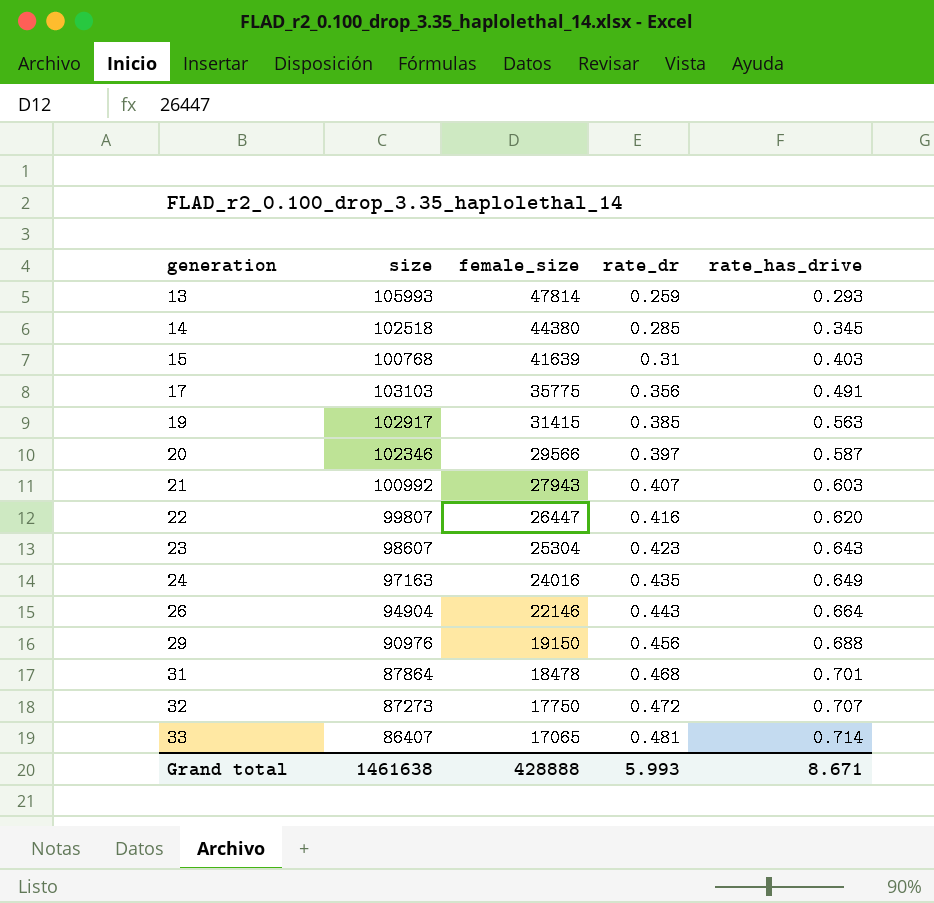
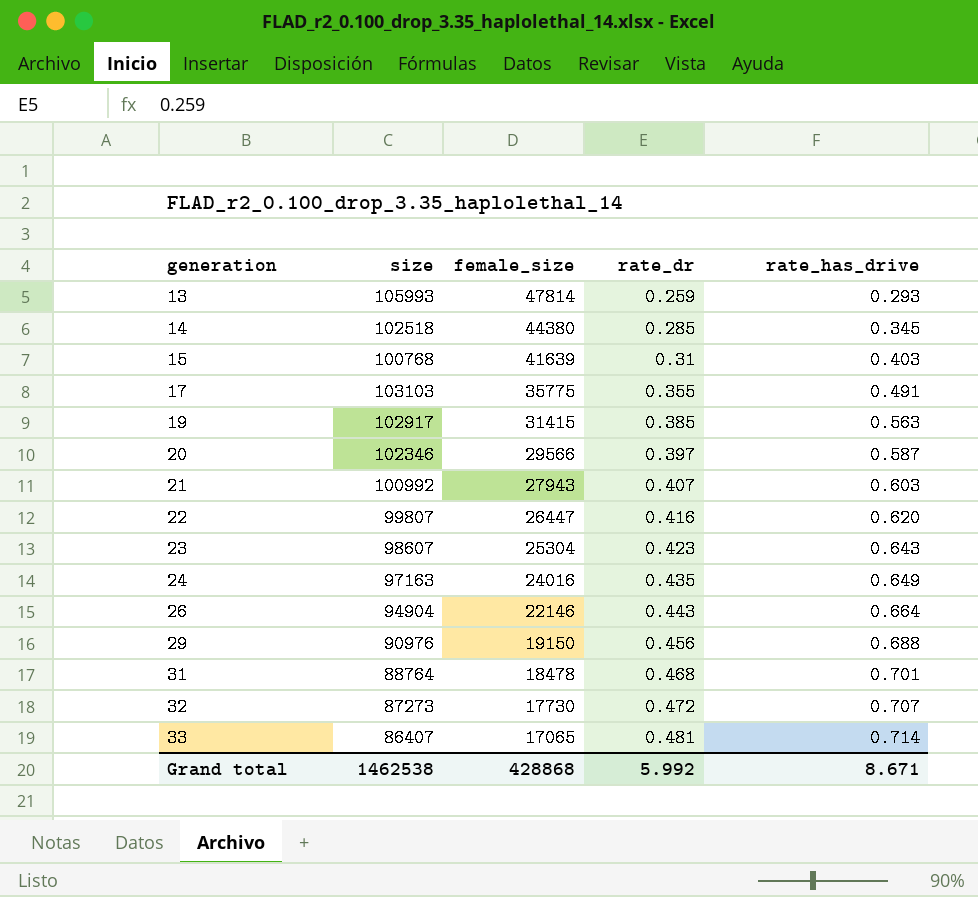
17 | rate_dr: 0.356 -> 0.355
31 | size: 87864 -> 88764
32 | female_size: 17750 -> 17730
Grand total | size: 1461638 -> 1462538
Grand total | female_size: 428888 -> 428868
Grand total | rate_dr: 5.993 -> 5.992

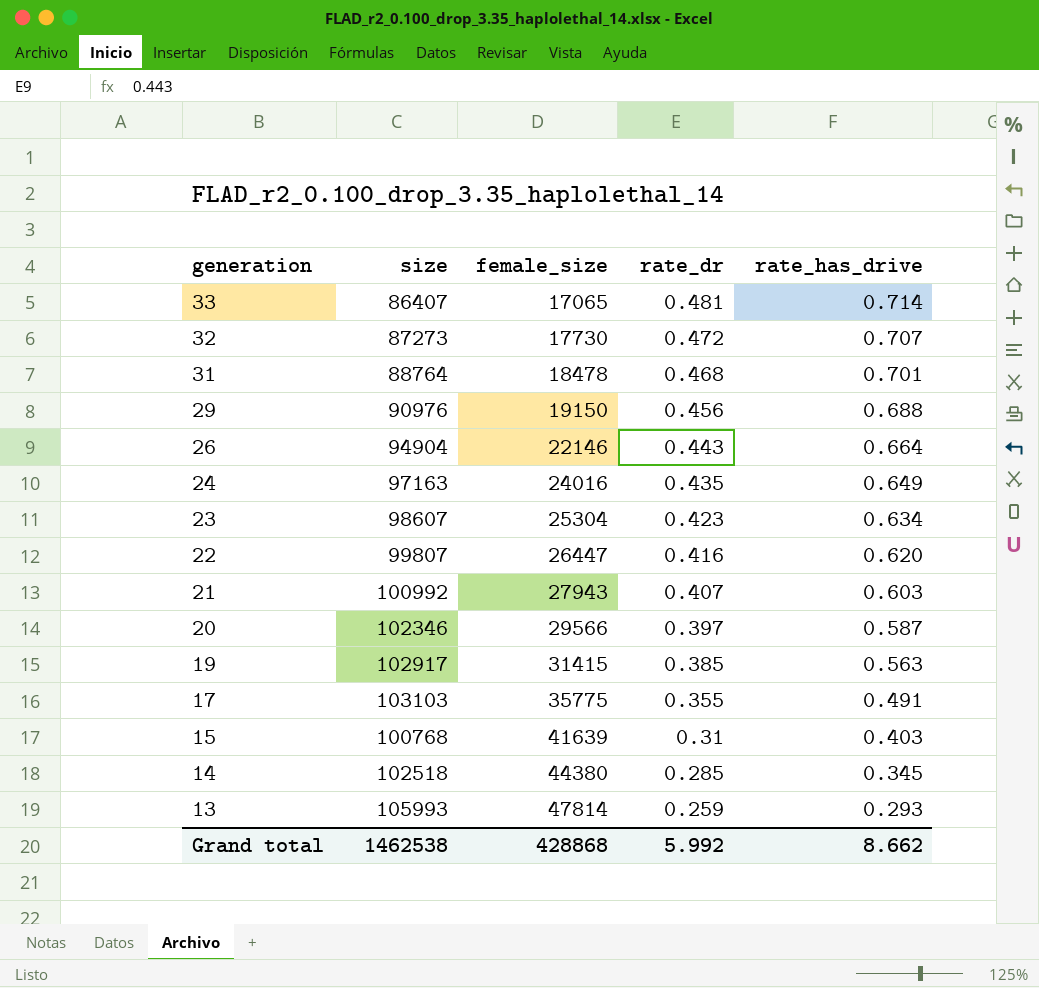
row order: generation ascending -> generation descending
23 | rate_has_drive: 0.643 -> 0.634
Grand total | rate_has_drive: 8.671 -> 8.662

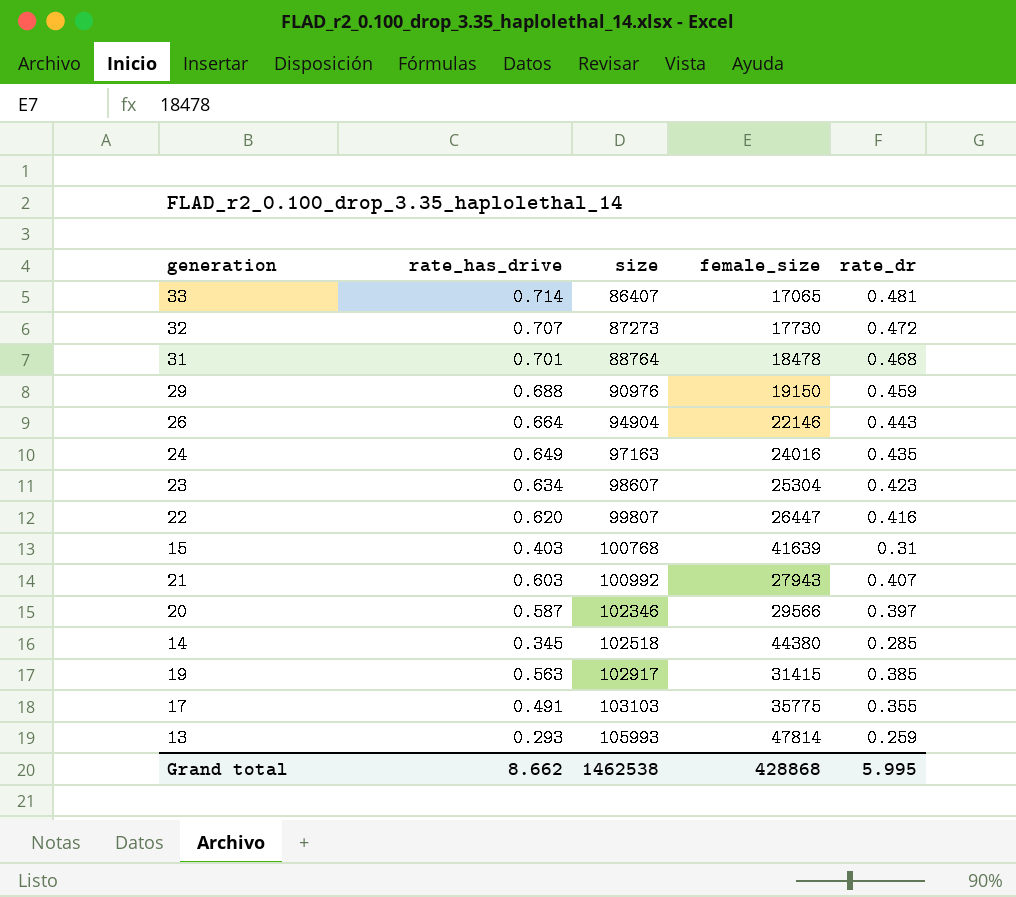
row order: generation descending -> size ascending
column rate_has_drive | position: 5 -> 2
29 | rate_dr: 0.456 -> 0.459
Grand total | rate_dr: 5.992 -> 5.995

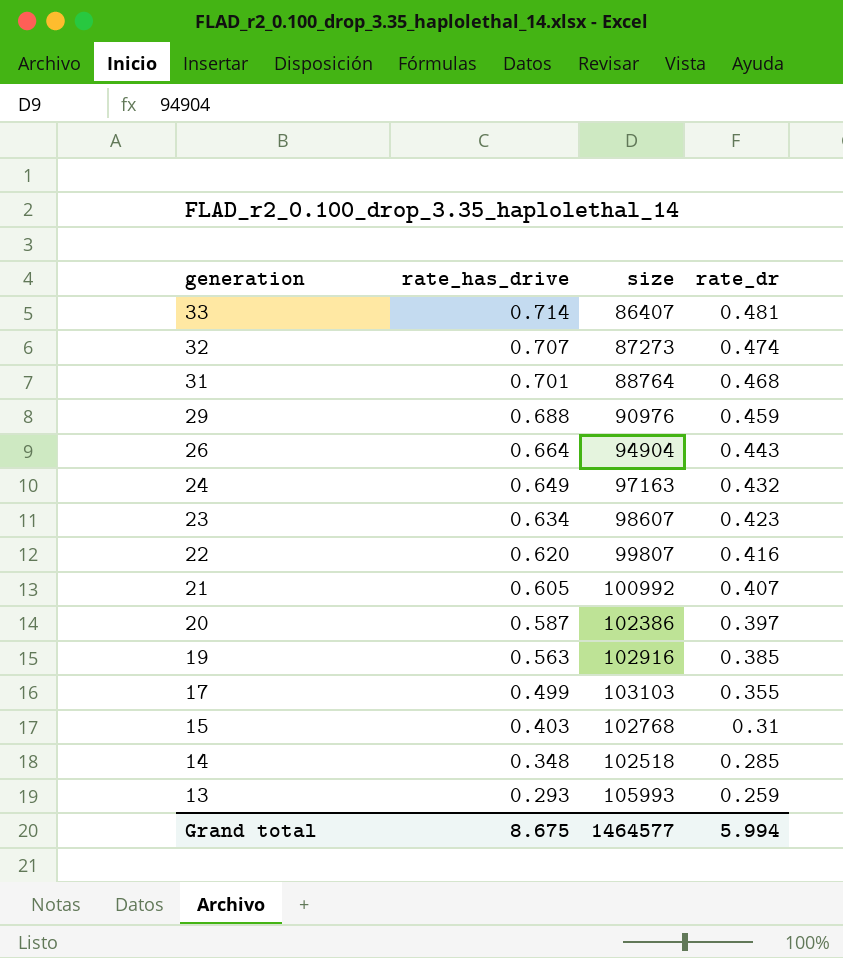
row order: size ascending -> generation descending
column female_size | position: 4 -> none
32 | rate_dr: 0.472 -> 0.474
24 | rate_dr: 0.435 -> 0.432
21 | rate_has_drive: 0.603 -> 0.605
20 | size: 102346 -> 102386
19 | size: 102917 -> 102916
17 | rate_has_drive: 0.491 -> 0.499
15 | size: 100768 -> 102768
14 | rate_has_drive: 0.345 -> 0.348
Grand total | rate_has_drive: 8.662 -> 8.675
Grand total | size: 1462538 -> 1464577
Grand total | rate_dr: 5.995 -> 5.994

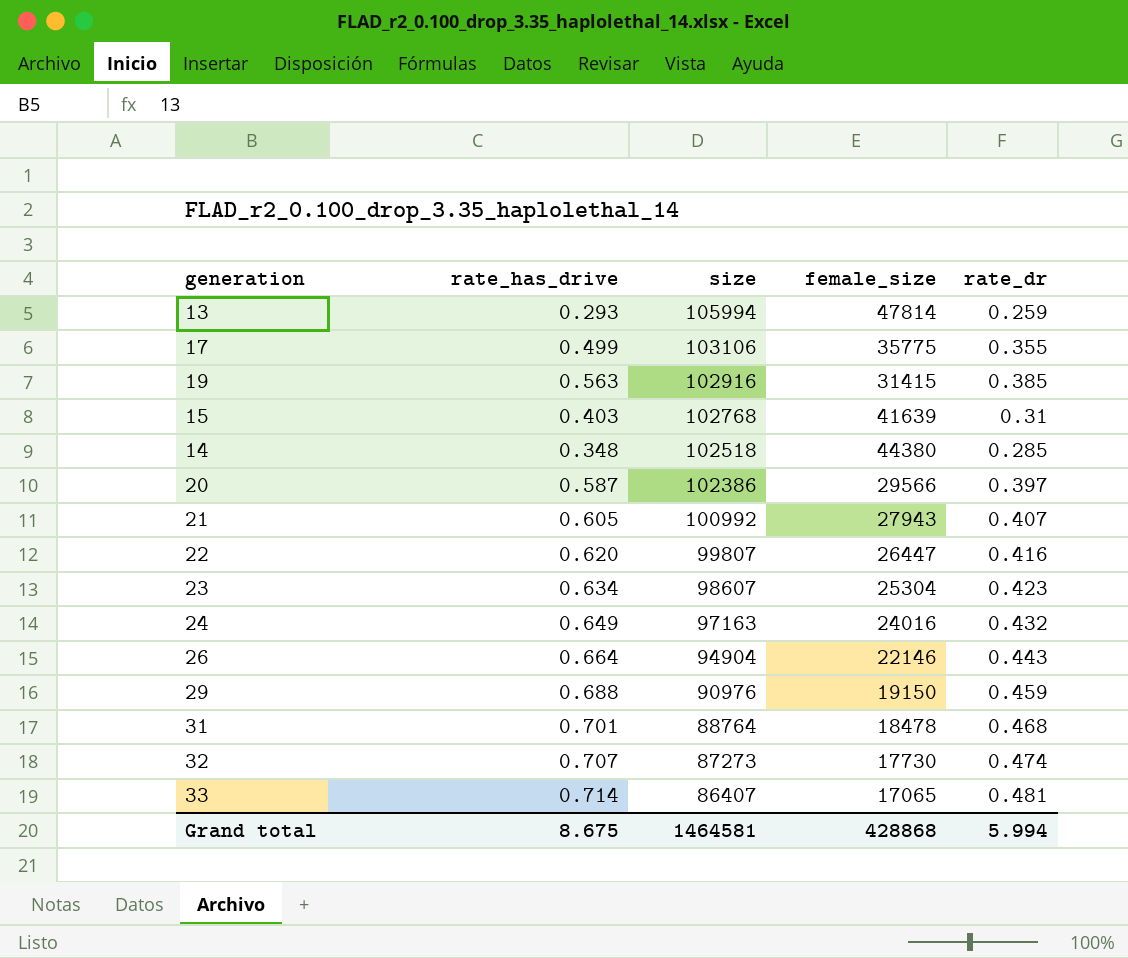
row order: generation descending -> size descending
column female_size | position: none -> 4
13 | size: 105993 -> 105994
17 | size: 103103 -> 103106
Grand total | size: 1464577 -> 1464581

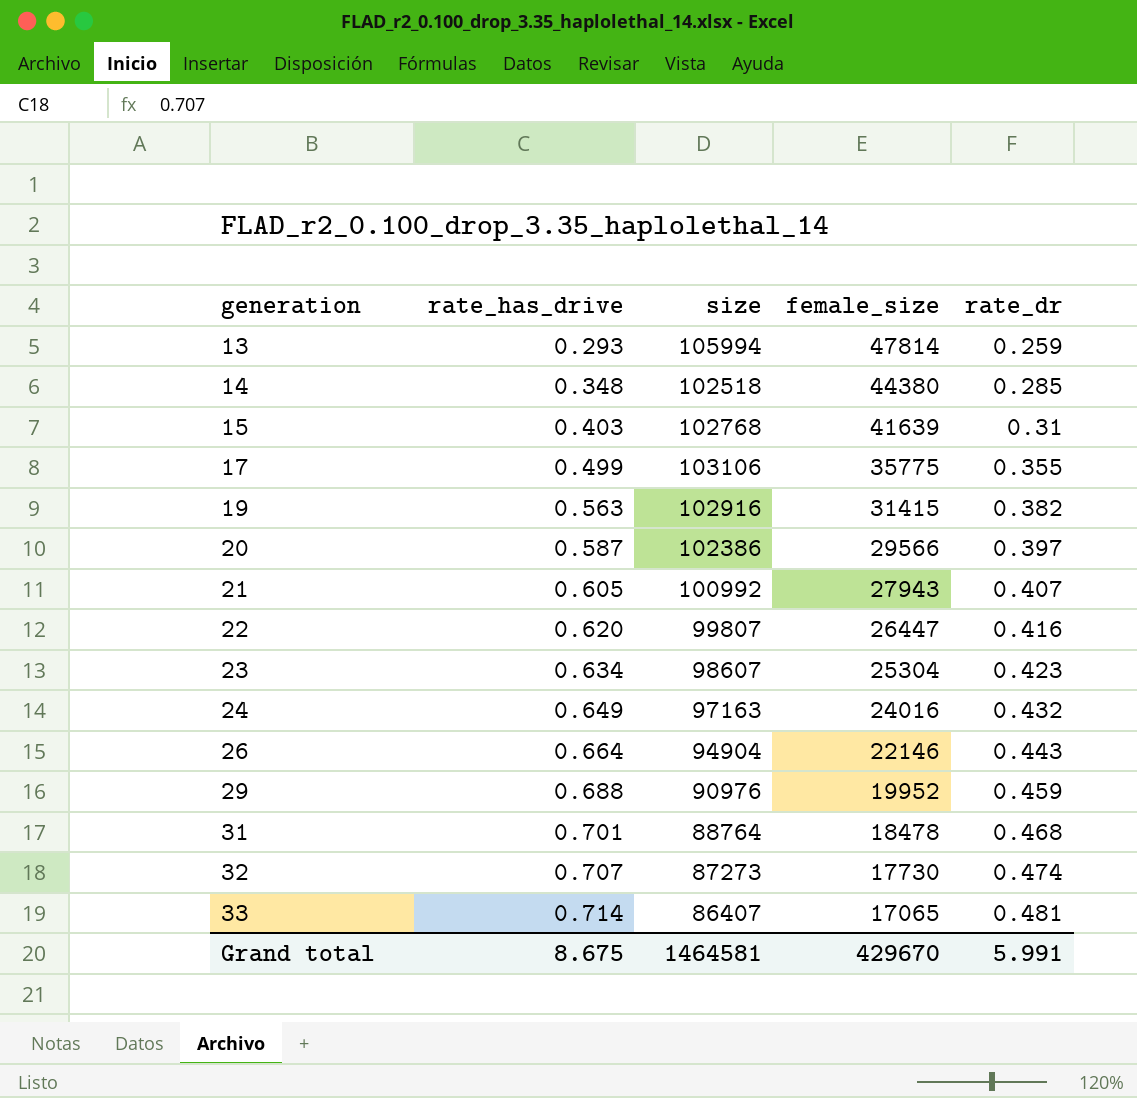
row order: size descending -> generation ascending
19 | rate_dr: 0.385 -> 0.382
29 | female_size: 19150 -> 19952
Grand total | female_size: 428868 -> 429670
Grand total | rate_dr: 5.994 -> 5.991

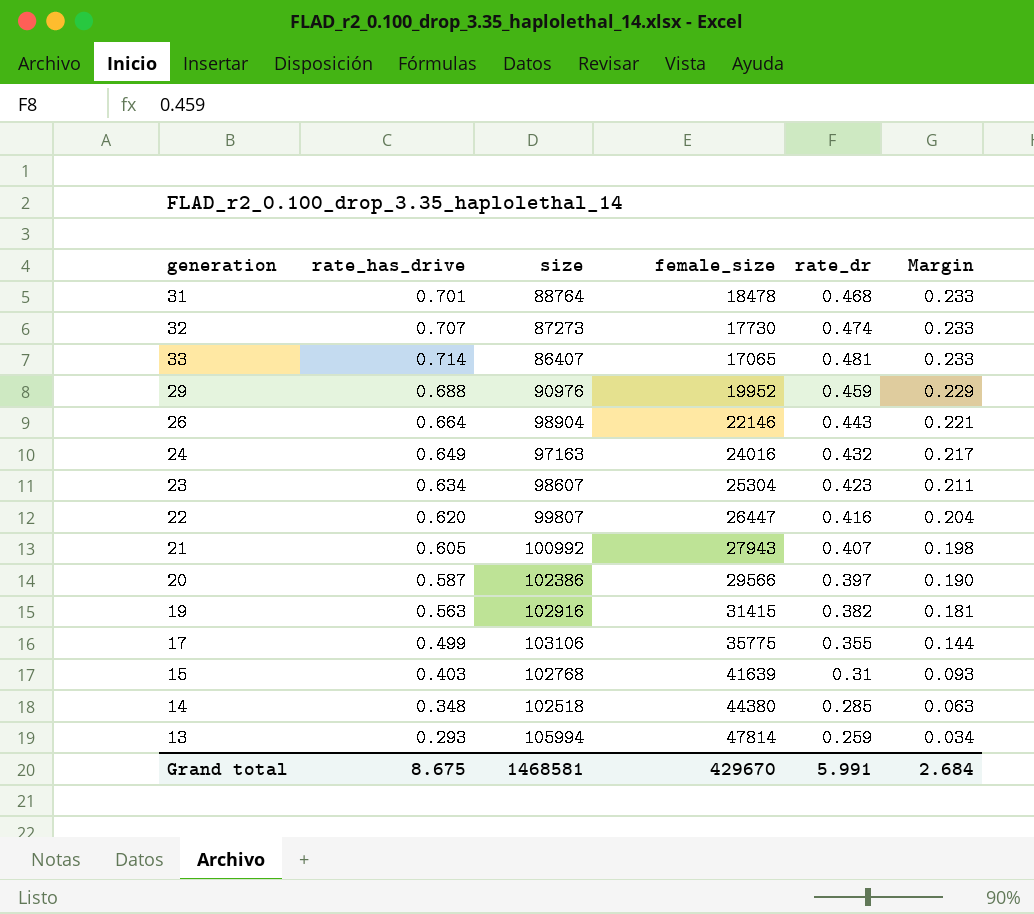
row order: generation ascending -> Margin descending
column Margin | formula: none -> [rate_has_drive] - [rate_dr]
26 | size: 94904 -> 98904
Grand total | size: 1464581 -> 1468581

